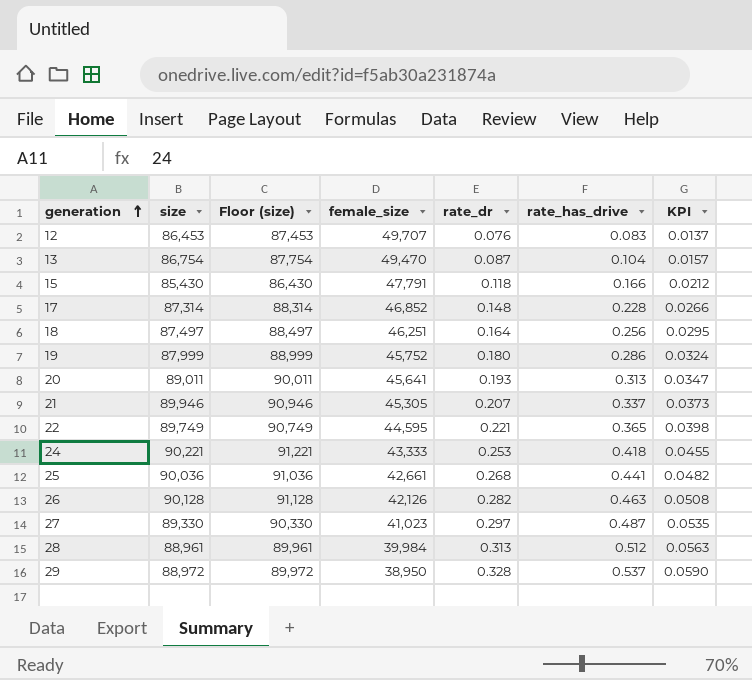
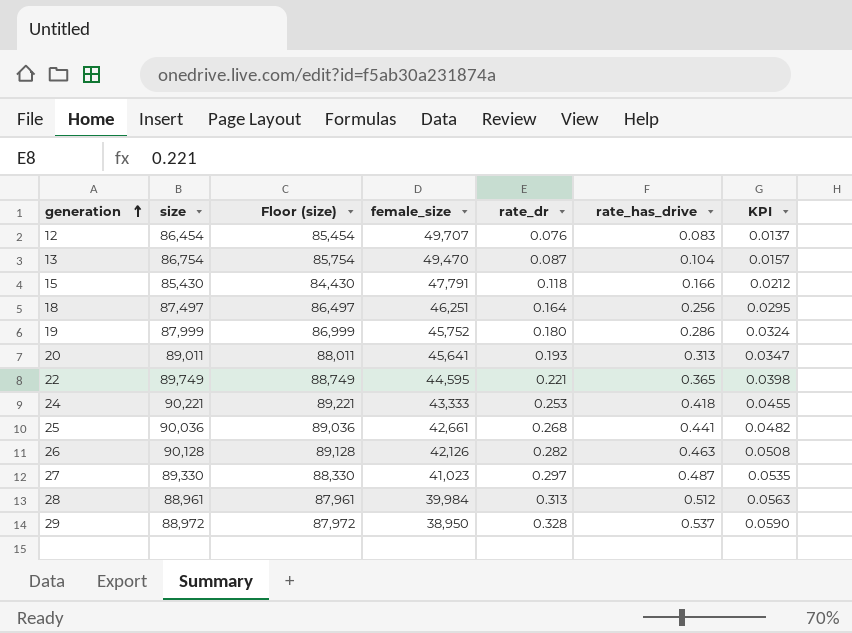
column Floor (size) | formula: [size] + 1000 -> [size] - 1000
row 17: 87,314 | 88,314 | 46,852 | 0.148 | 0.228 | 0.0266 -> none
row 21: 89,946 | 90,946 | 45,305 | 0.207 | 0.337 | 0.0373 -> none
12 | size: 86,453 -> 86,454

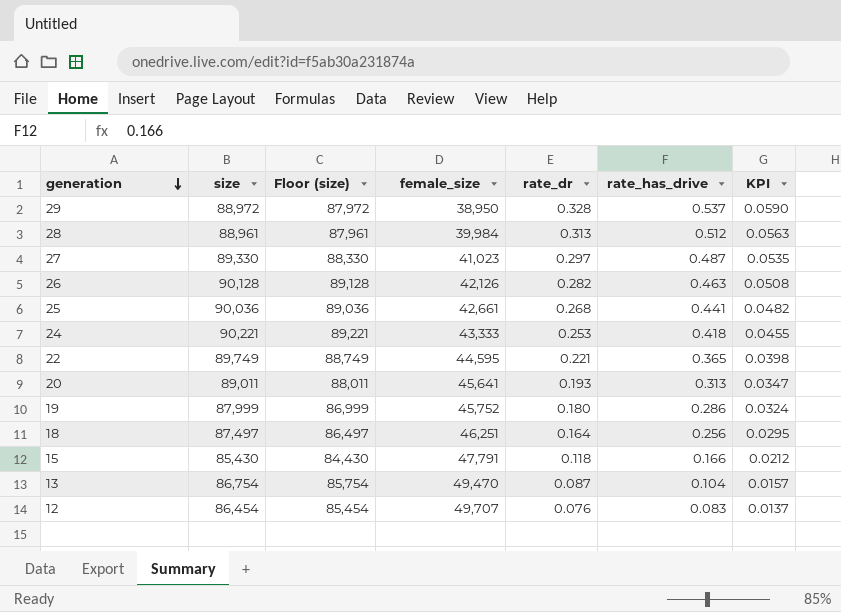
row order: generation ascending -> generation descending

